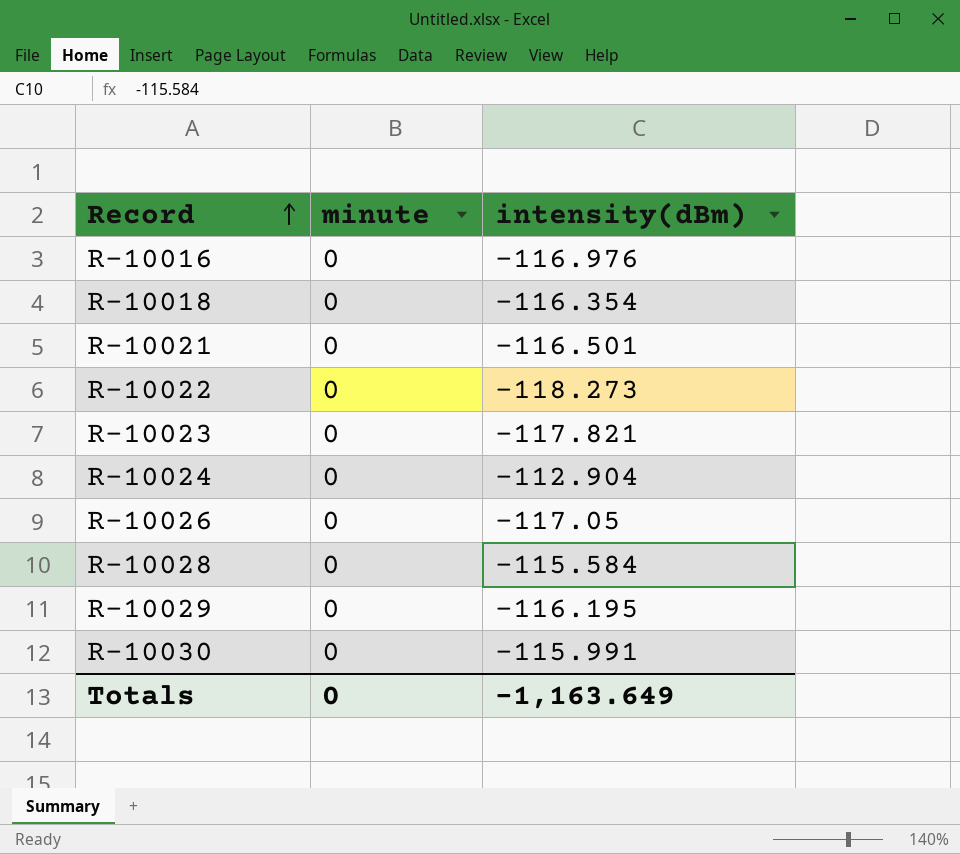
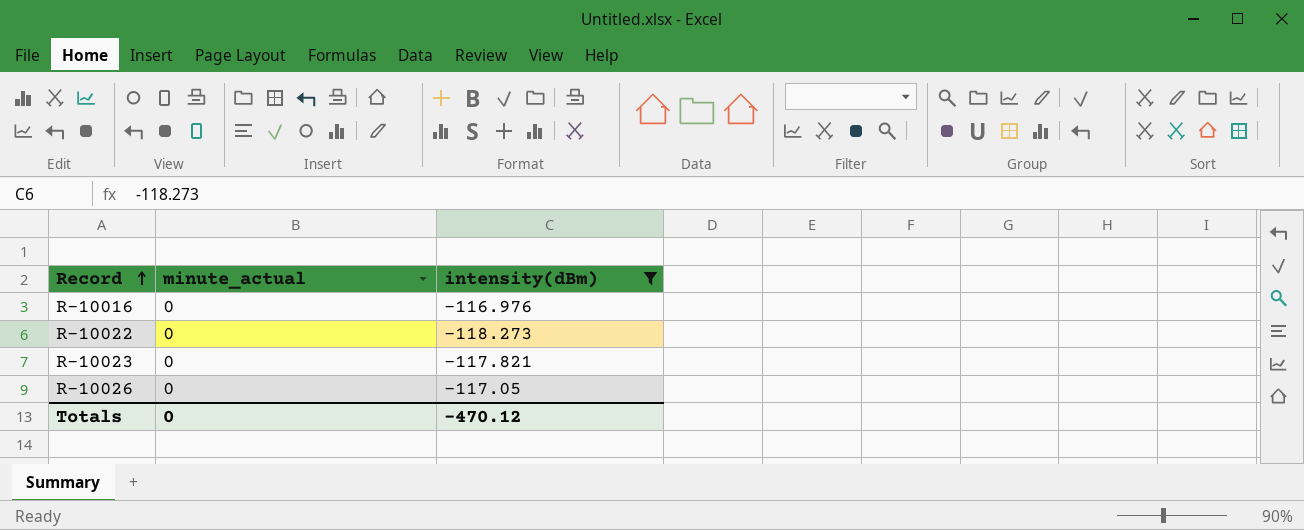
filter: none -> intensity(dBm) <= -116.976
column name: minute -> minute_actual
Totals | intensity(dBm): -1,163.649 -> -470.12

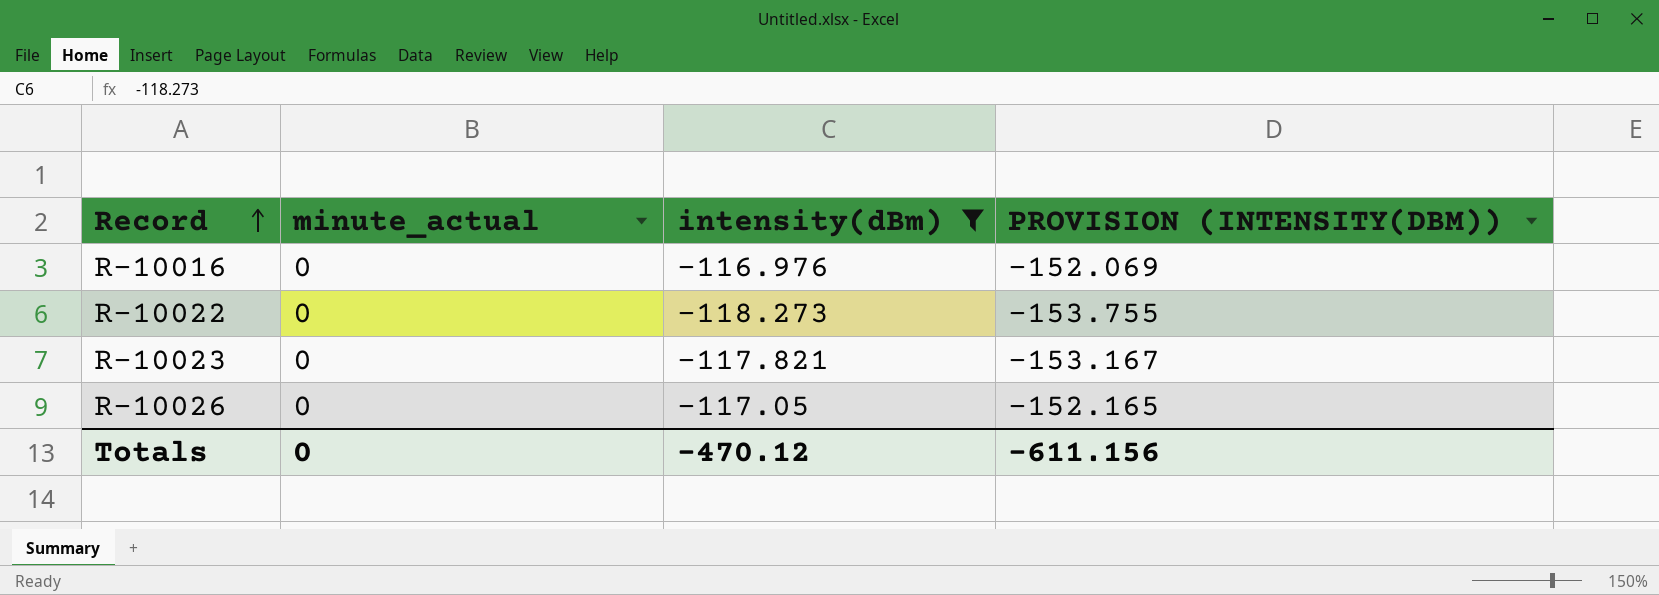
column PROVISION (INTENSITY(DBM)) | formula: none -> [intensity(dBm)] * 1.3

